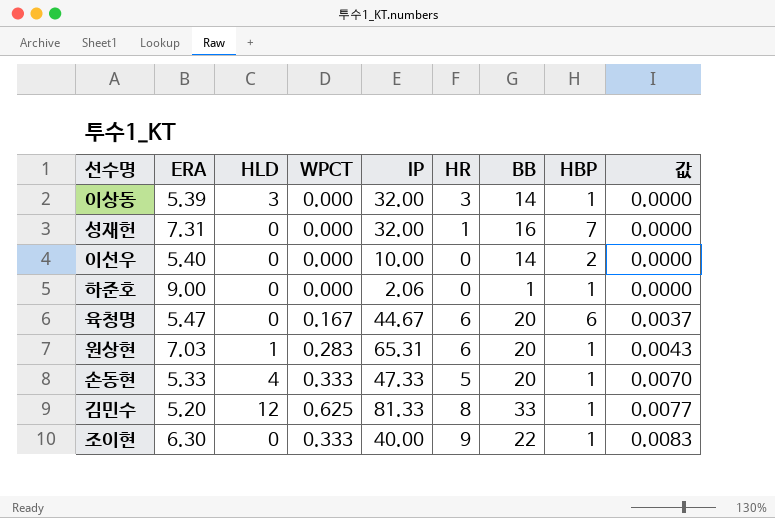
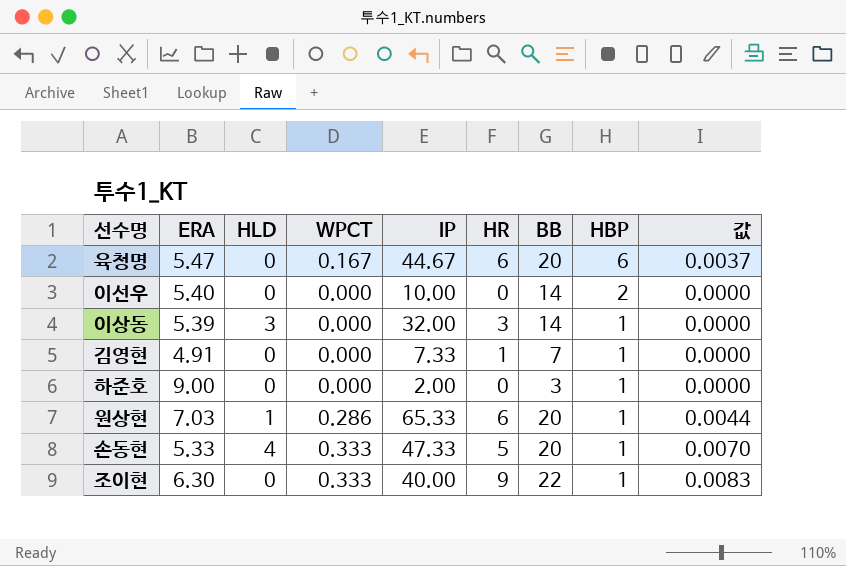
row order: 값 ascending -> HBP descending
row 성재헌: 7.31 | 0 | 0.000 | 32.00 | 1 | 16 | 7 | 0.0000 -> none
row 김민수: 5.20 | 12 | 0.625 | 81.33 | 8 | 33 | 1 | 0.0077 -> none
row 김영현: none -> 4.91 | 0 | 0.000 | 7.33 | 1 | 7 | 1 | 0.0000
하준호 | IP: 2.06 -> 2.00
하준호 | BB: 1 -> 3
원상현 | WPCT: 0.283 -> 0.286
원상현 | IP: 65.31 -> 65.33
원상현 | 값: 0.0043 -> 0.0044

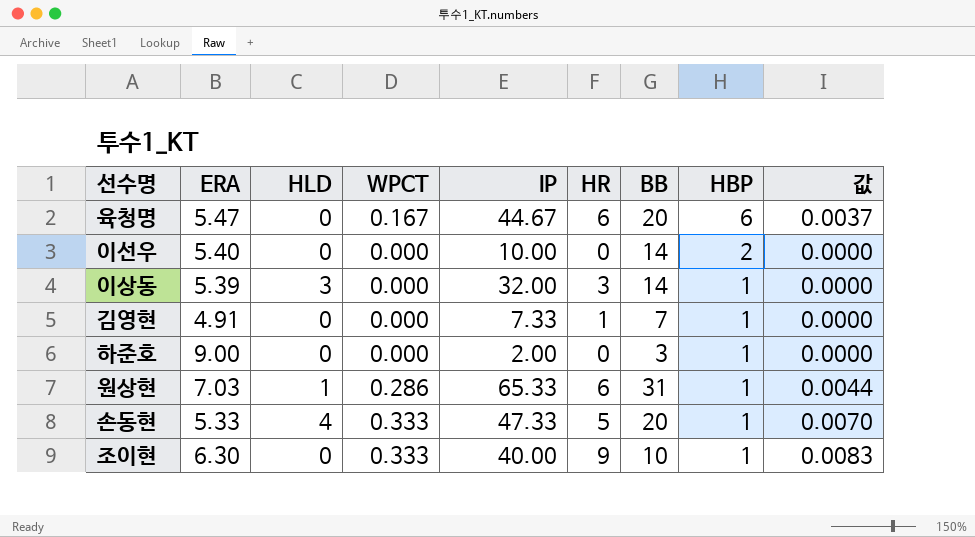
원상현 | BB: 20 -> 31
조이현 | BB: 22 -> 10

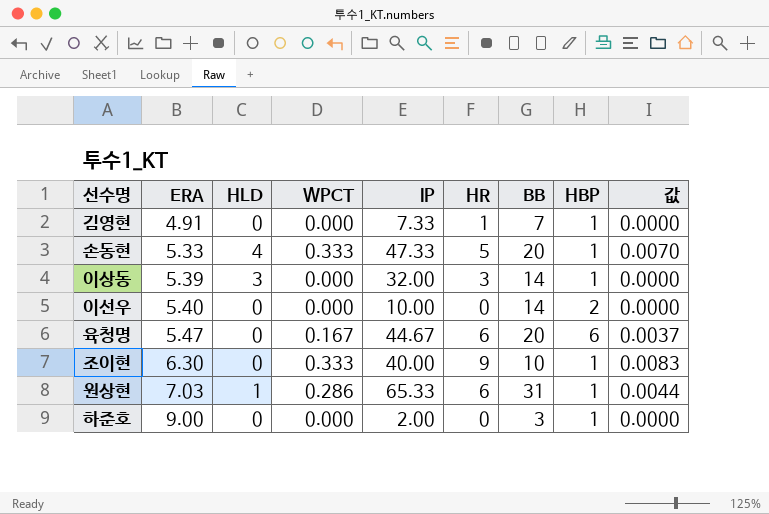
row order: HBP descending -> ERA ascending

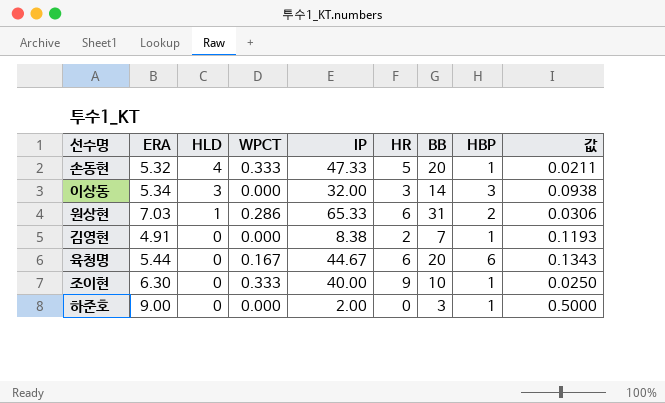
row order: ERA ascending -> HLD descending
column 값 | formula: [WPCT] / [IP] -> [HBP] / [IP]
row 이선우: 5.40 | 0 | 0.000 | 10.00 | 0 | 14 | 2 | 0.0000 -> none
손동현 | ERA: 5.33 -> 5.32
이상동 | ERA: 5.39 -> 5.34
이상동 | HBP: 1 -> 3
원상현 | HBP: 1 -> 2
김영현 | IP: 7.33 -> 8.38
김영현 | HR: 1 -> 2
육청명 | ERA: 5.47 -> 5.44

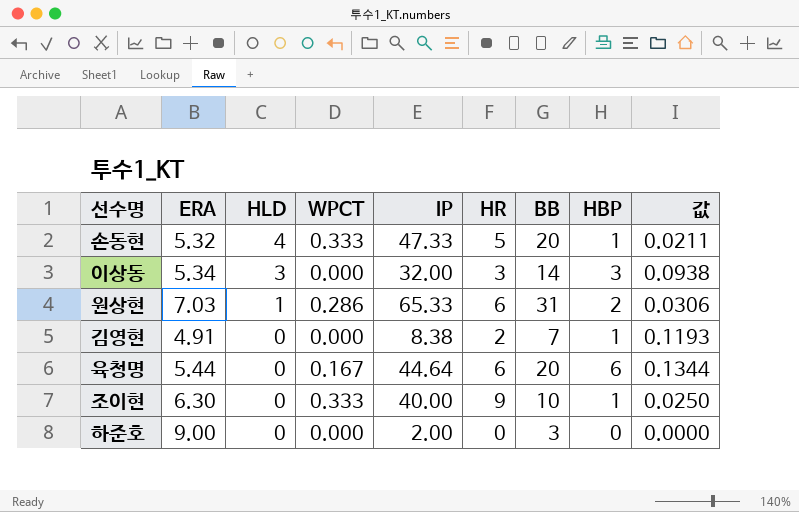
육청명 | IP: 44.67 -> 44.64
육청명 | 값: 0.1343 -> 0.1344
하준호 | HBP: 1 -> 0
하준호 | 값: 0.5000 -> 0.0000

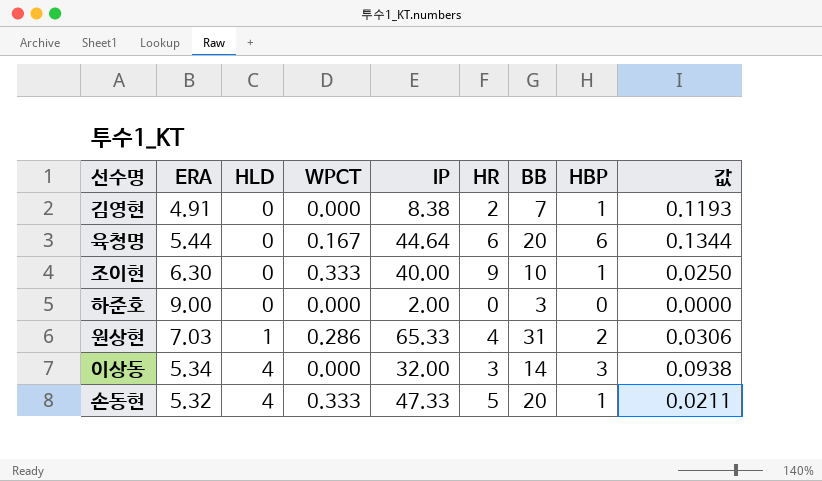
row order: HLD descending -> HLD ascending
원상현 | HR: 6 -> 4
이상동 | HLD: 3 -> 4

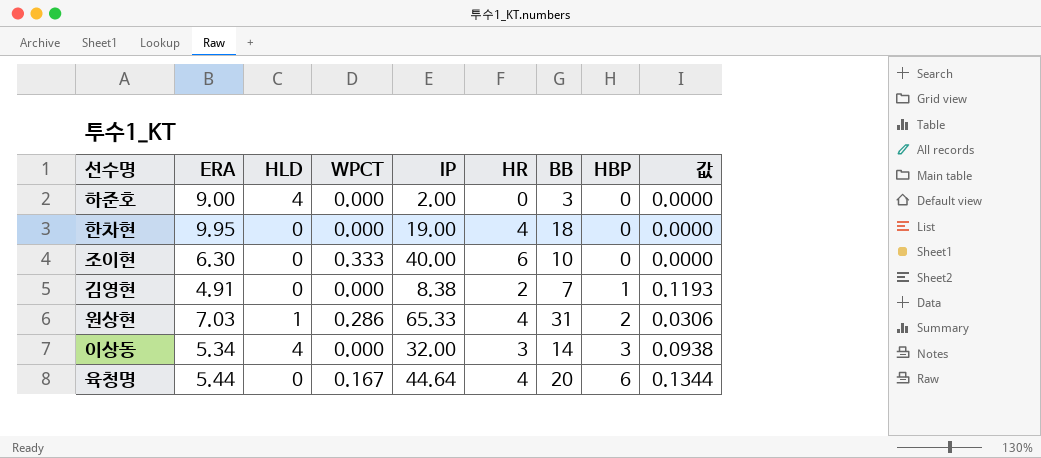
row order: HLD ascending -> HBP ascending
row 손동현: 5.32 | 4 | 0.333 | 47.33 | 5 | 20 | 1 | 0.0211 -> none
하준호 | HLD: 0 -> 4
row 한차현: none -> 9.95 | 0 | 0.000 | 19.00 | 4 | 18 | 0 | 0.0000
조이현 | HR: 9 -> 6
조이현 | HBP: 1 -> 0
조이현 | 값: 0.0250 -> 0.0000
육청명 | HR: 6 -> 4

